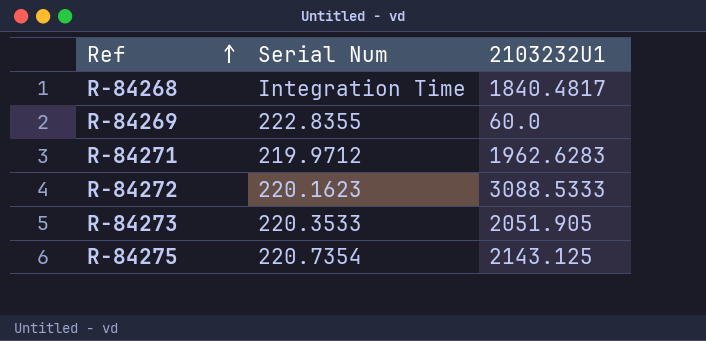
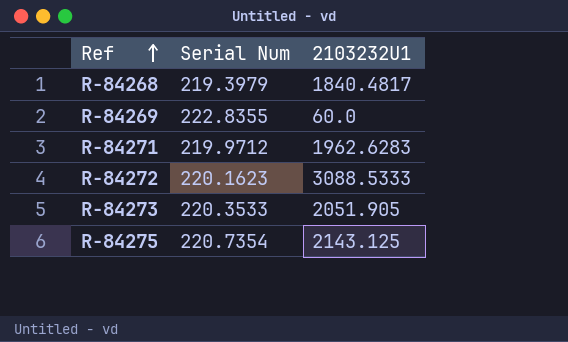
R-84268 | Serial Num: Integration Time -> 219.3979

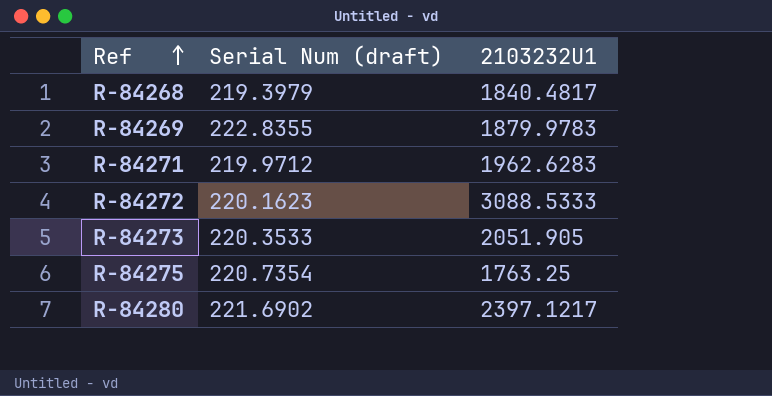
column name: Serial Num -> Serial Num (draft)
R-84269 | 2103232U1: 60.0 -> 1879.9783
R-84275 | 2103232U1: 2143.125 -> 1763.25
row R-84280: none -> 221.6902 | 2397.1217

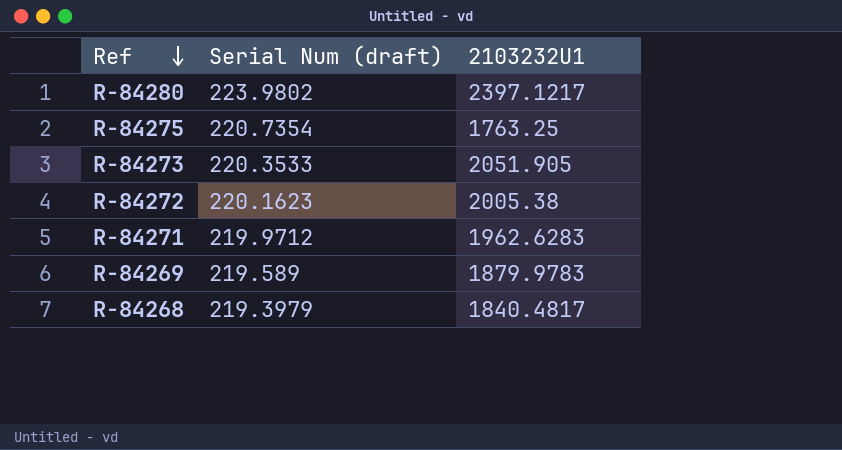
row order: Ref ascending -> Ref descending
R-84280 | Serial Num (draft): 221.6902 -> 223.9802
R-84272 | 2103232U1: 3088.5333 -> 2005.38
R-84269 | Serial Num (draft): 222.8355 -> 219.589

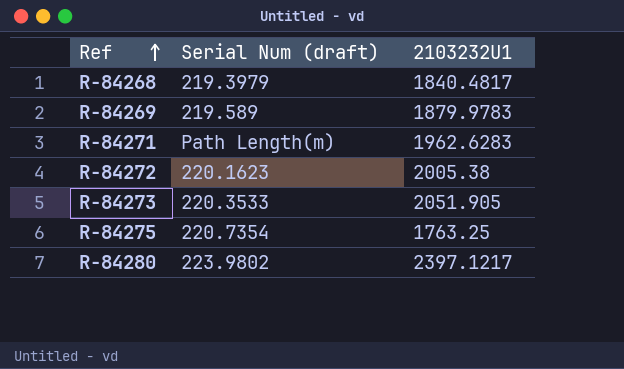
row order: Ref descending -> Ref ascending
R-84271 | Serial Num (draft): 219.9712 -> Path Length(m)

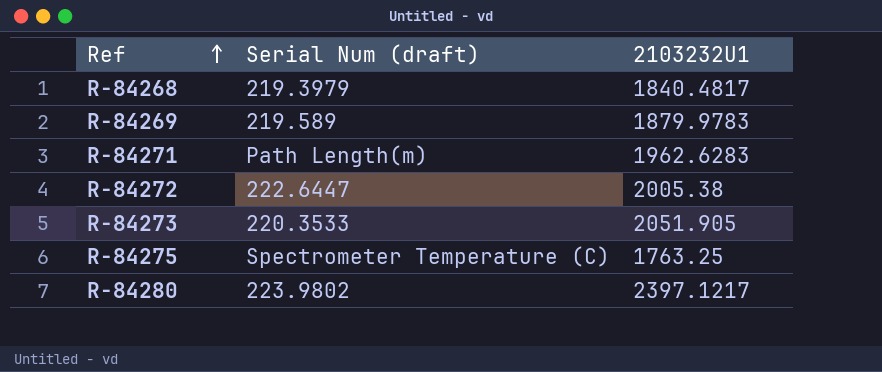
R-84272 | Serial Num (draft): 220.1623 -> 222.6447
R-84275 | Serial Num (draft): 220.7354 -> Spectrometer Temperature (C)

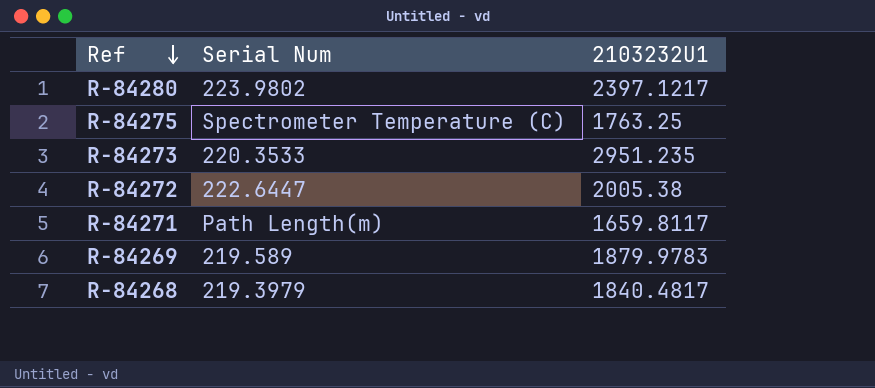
row order: Ref ascending -> Ref descending
column name: Serial Num (draft) -> Serial Num
R-84273 | 2103232U1: 2051.905 -> 2951.235
R-84271 | 2103232U1: 1962.6283 -> 1659.8117

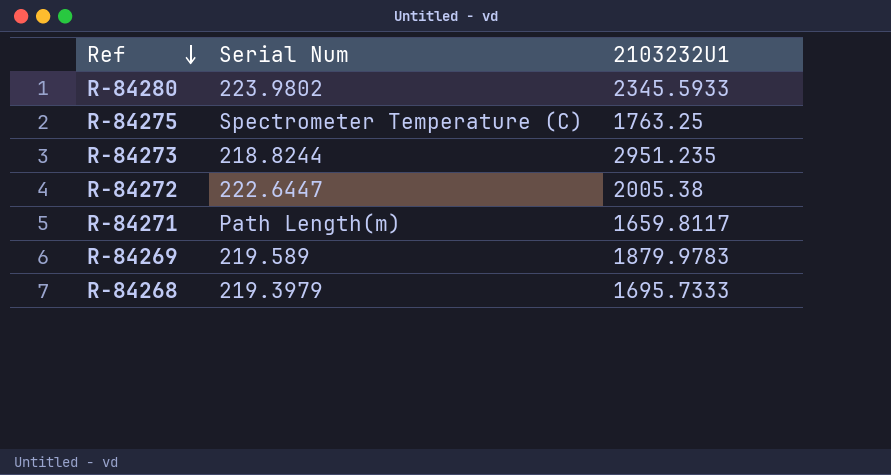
R-84280 | 2103232U1: 2397.1217 -> 2345.5933
R-84273 | Serial Num: 220.3533 -> 218.8244
R-84268 | 2103232U1: 1840.4817 -> 1695.7333

